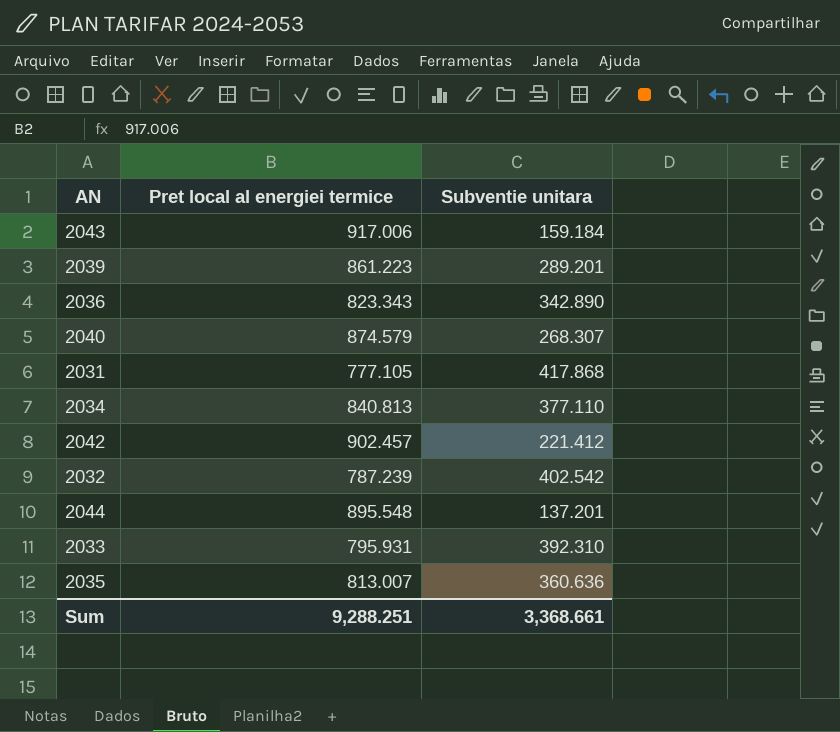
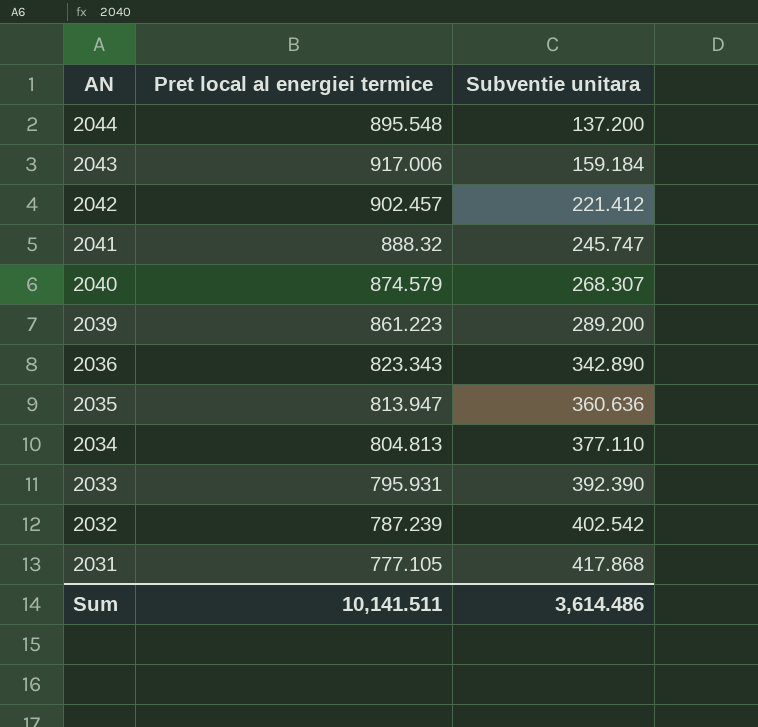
row order: none -> AN descending
2044 | Subventie unitara: 137.201 -> 137.200
row 2041: none -> 888.32 | 245.747
2039 | Subventie unitara: 289.201 -> 289.200
2035 | Pret local al energiei termice: 813.007 -> 813.947
2034 | Pret local al energiei termice: 840.813 -> 804.813
2033 | Subventie unitara: 392.310 -> 392.390
Sum | Pret local al energiei termice: 9,288.251 -> 10,141.511
Sum | Subventie unitara: 3,368.661 -> 3,614.486

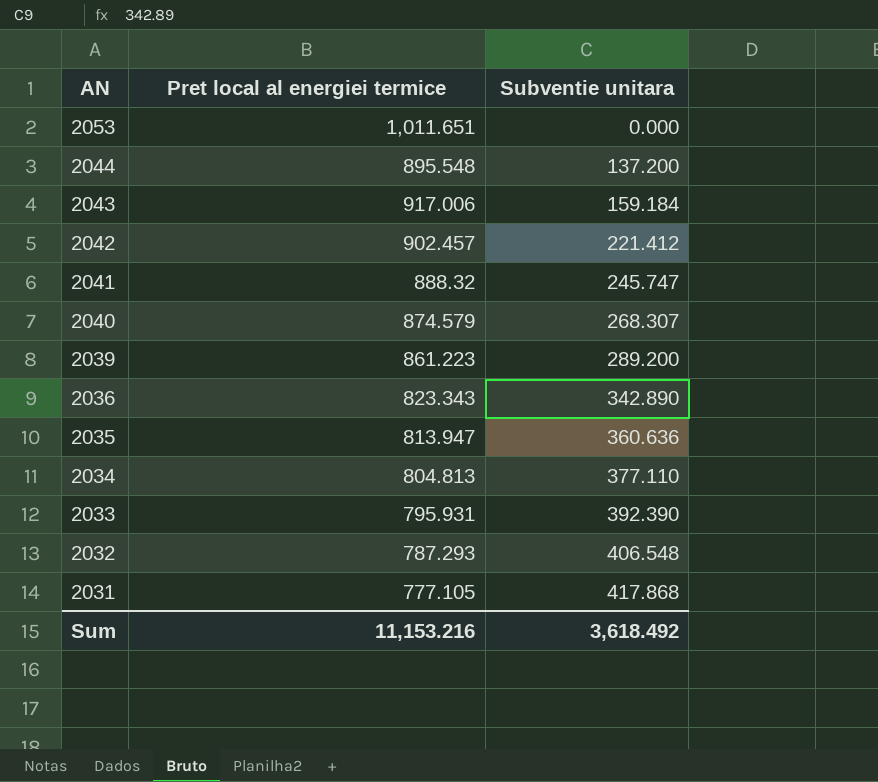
row 2053: none -> 1,011.651 | 0.000
2032 | Pret local al energiei termice: 787.239 -> 787.293
2032 | Subventie unitara: 402.542 -> 406.548
Sum | Pret local al energiei termice: 10,141.511 -> 11,153.216
Sum | Subventie unitara: 3,614.486 -> 3,618.492

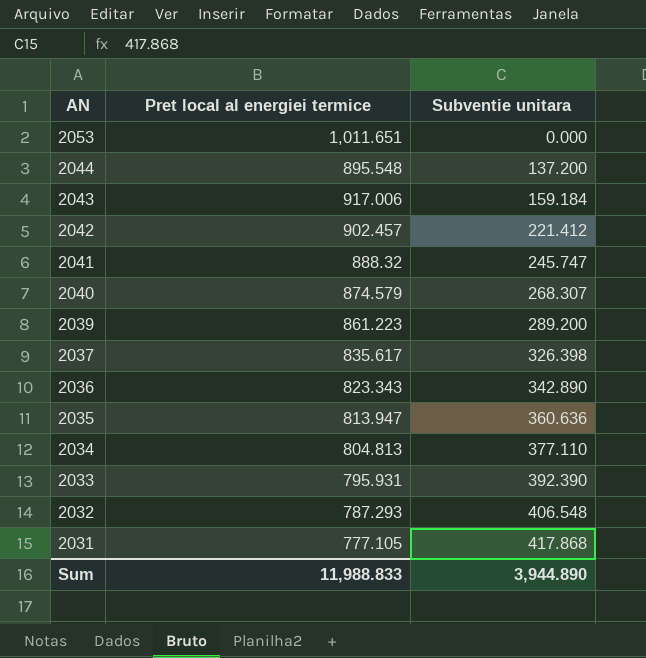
row 2037: none -> 835.617 | 326.398
Sum | Pret local al energiei termice: 11,153.216 -> 11,988.833
Sum | Subventie unitara: 3,618.492 -> 3,944.890

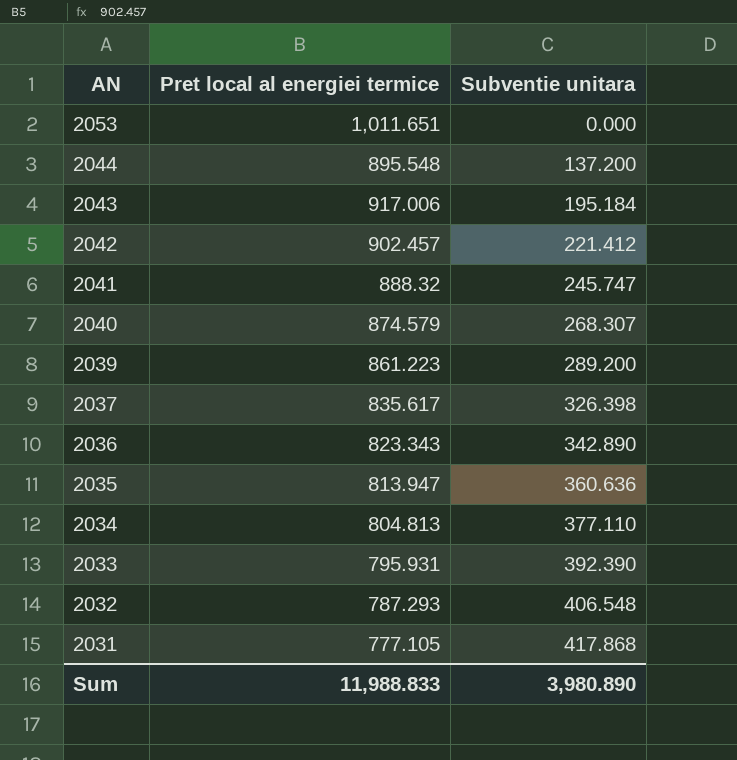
2043 | Subventie unitara: 159.184 -> 195.184
Sum | Subventie unitara: 3,944.890 -> 3,980.890

